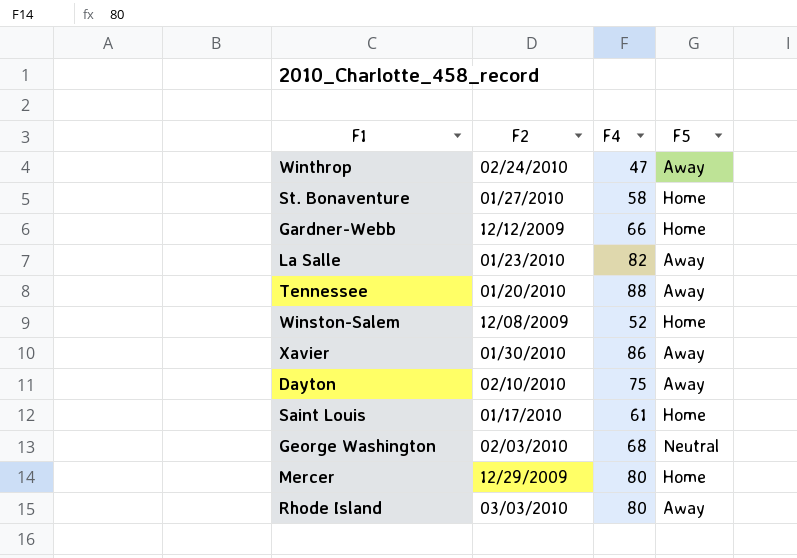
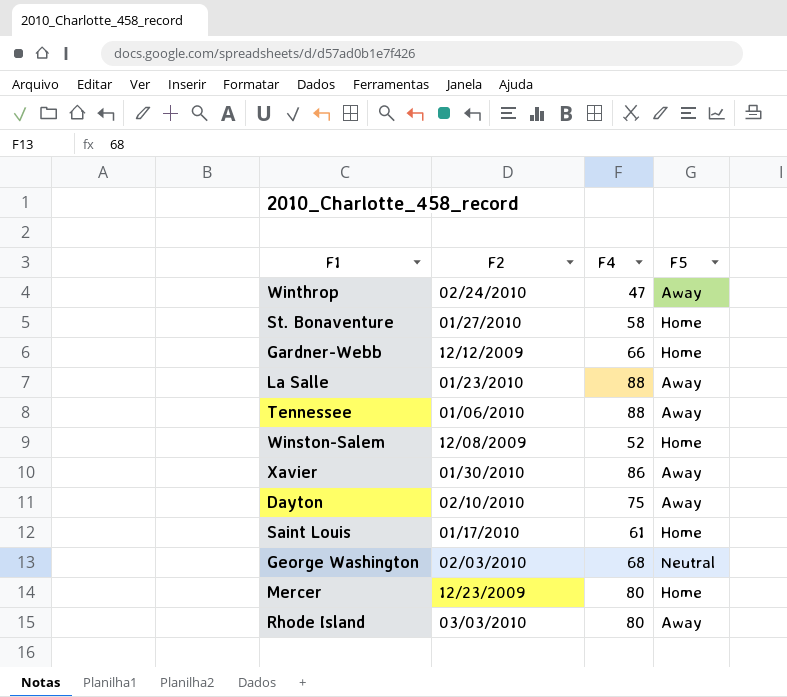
La Salle | F4: 82 -> 88
Tennessee | F2: 01/20/2010 -> 01/06/2010
Mercer | F2: 12/29/2009 -> 12/23/2009

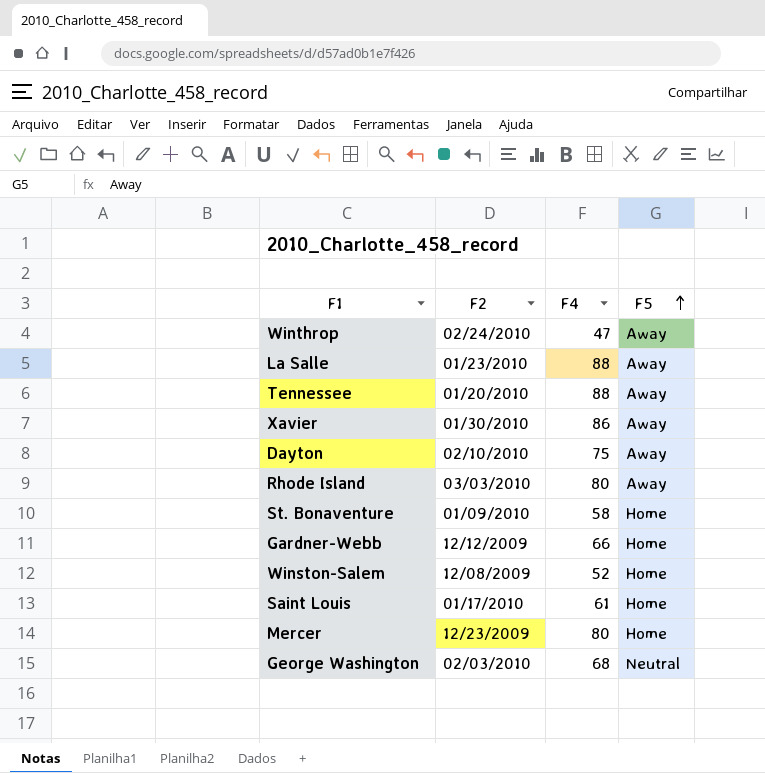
row order: none -> F5 ascending
Tennessee | F2: 01/06/2010 -> 01/20/2010
St. Bonaventure | F2: 01/27/2010 -> 01/09/2010

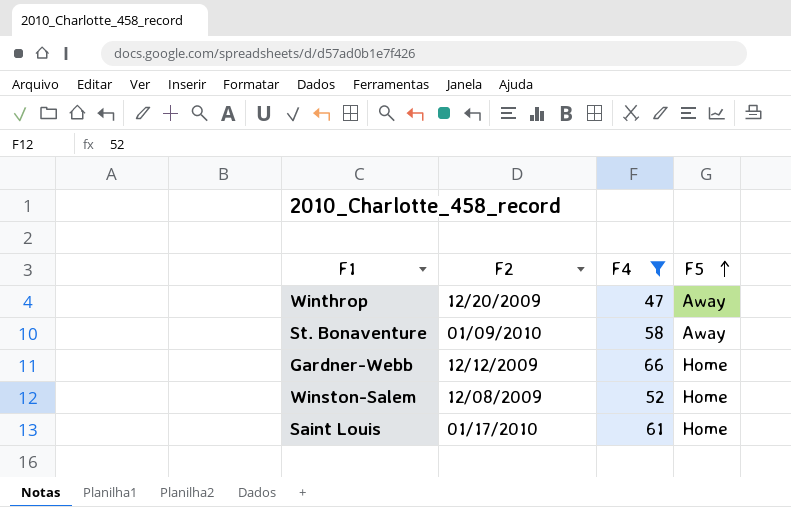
filter: none -> F4 <= 66
Winthrop | F2: 02/24/2010 -> 12/20/2009
St. Bonaventure | F5: Home -> Away

